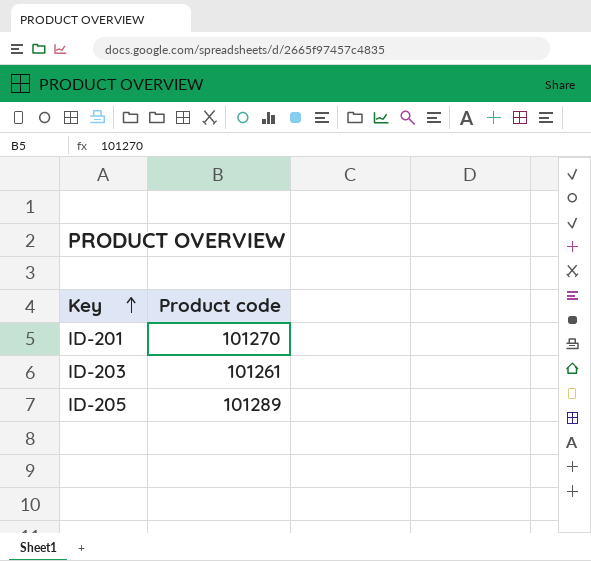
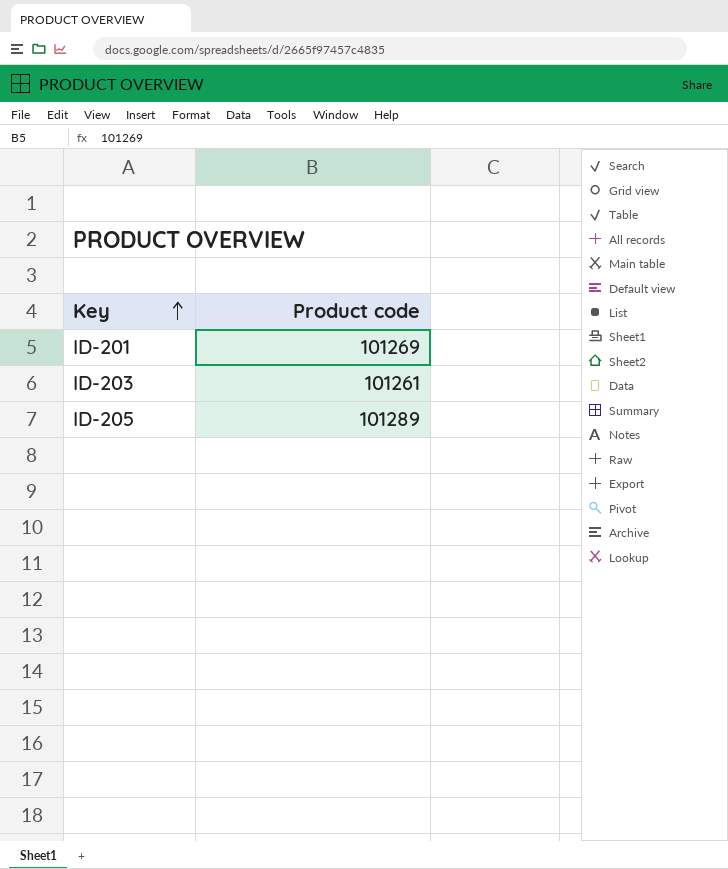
ID-201 | Product code: 101270 -> 101269

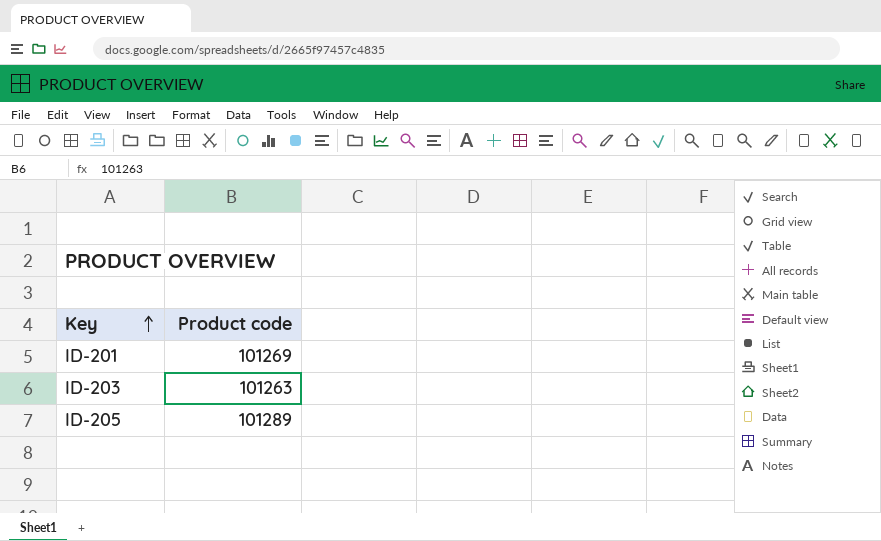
ID-203 | Product code: 101261 -> 101263

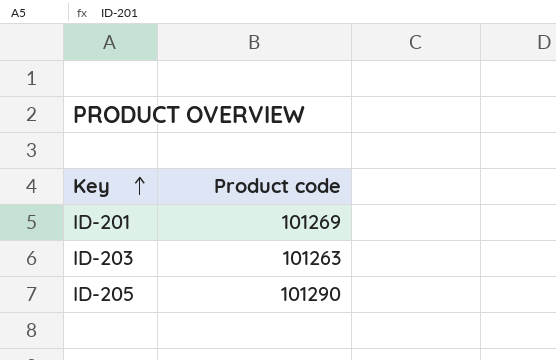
ID-205 | Product code: 101289 -> 101290

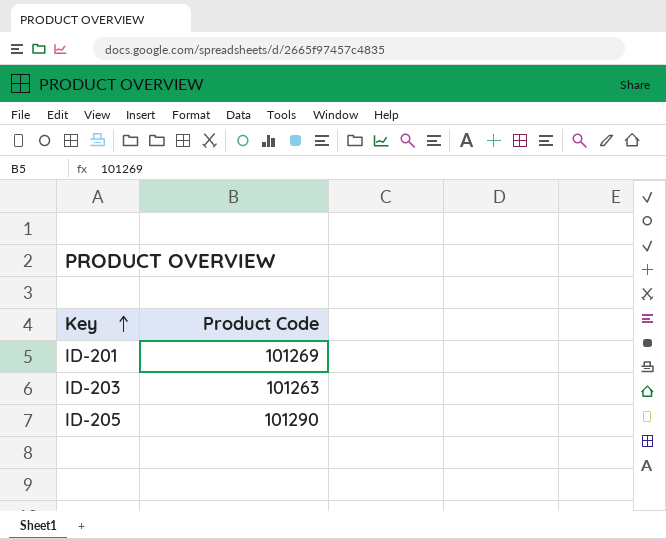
column name: Product code -> Product Code

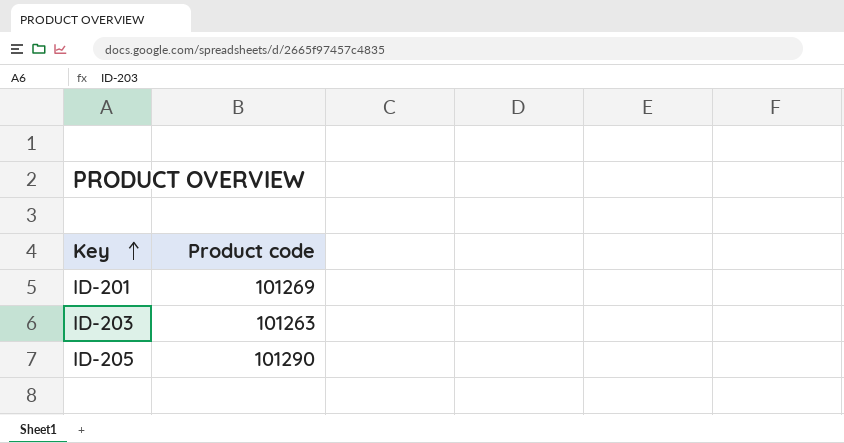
column name: Product Code -> Product code

